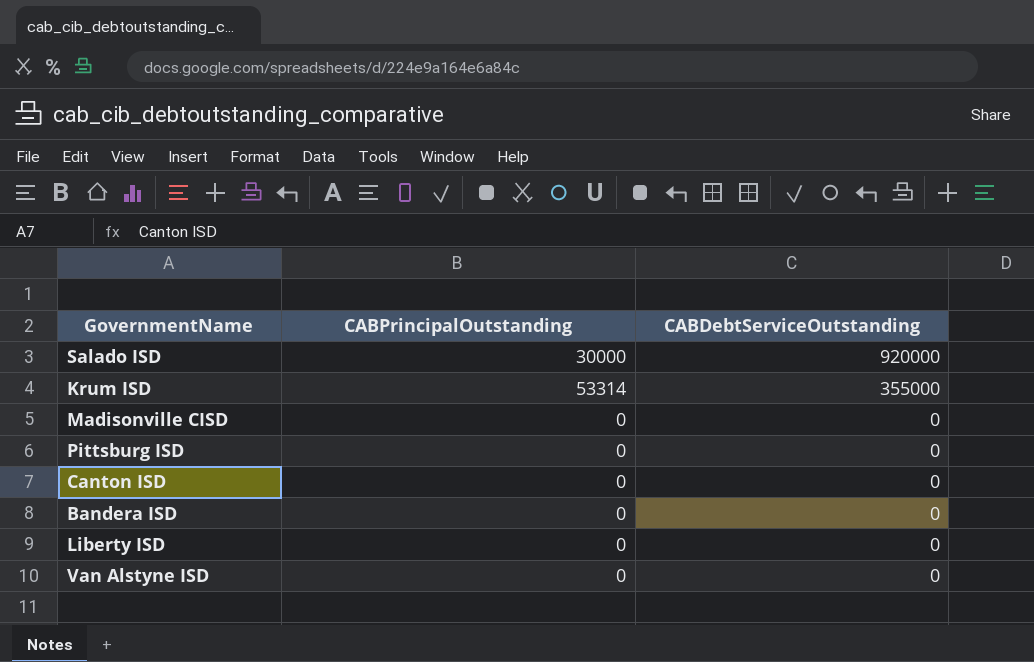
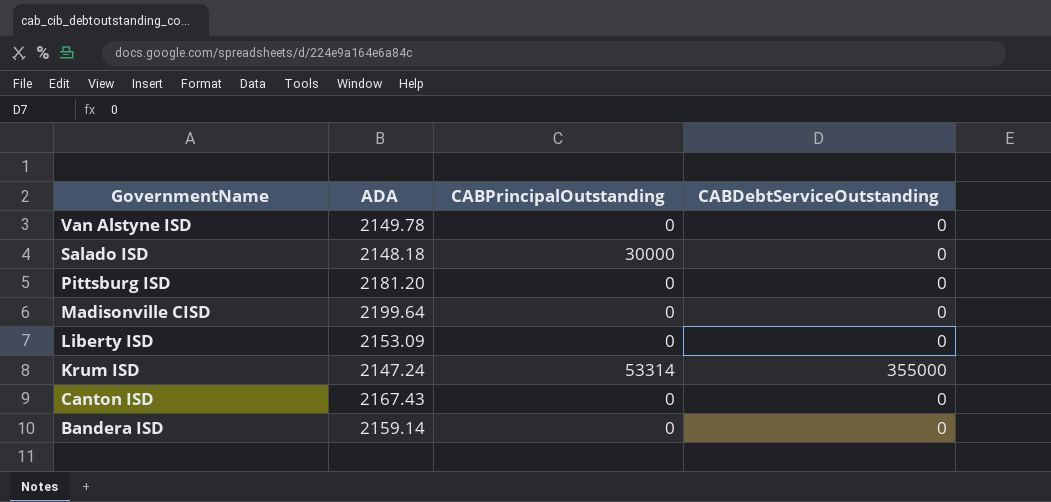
row order: CABDebtServiceOutstanding descending -> GovernmentName descending
column ADA | position: none -> 2
Salado ISD | CABDebtServiceOutstanding: 920000 -> 0

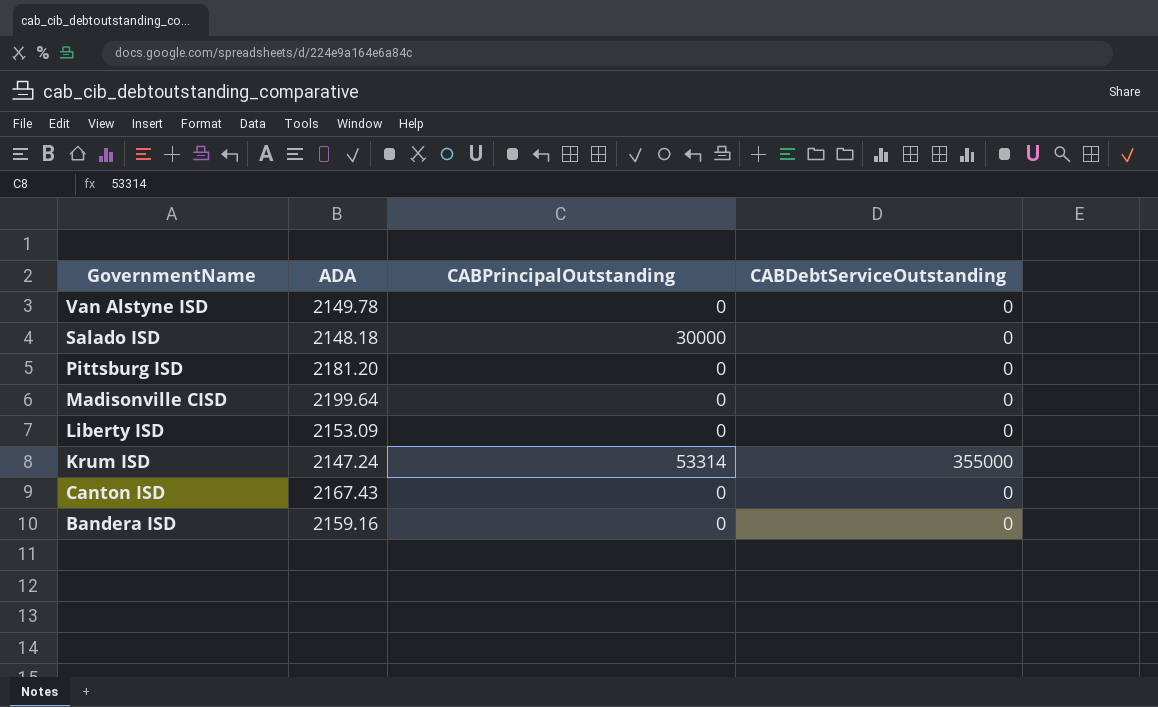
Bandera ISD | ADA: 2159.14 -> 2159.16

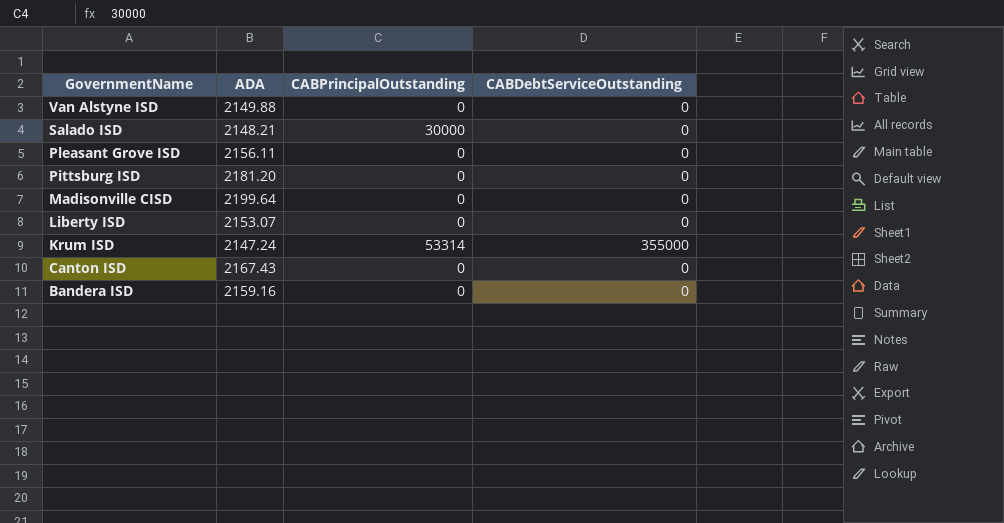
Van Alstyne ISD | ADA: 2149.78 -> 2149.88
Salado ISD | ADA: 2148.18 -> 2148.21
row Pleasant Grove ISD: none -> 2156.11 | 0 | 0
Liberty ISD | ADA: 2153.09 -> 2153.07

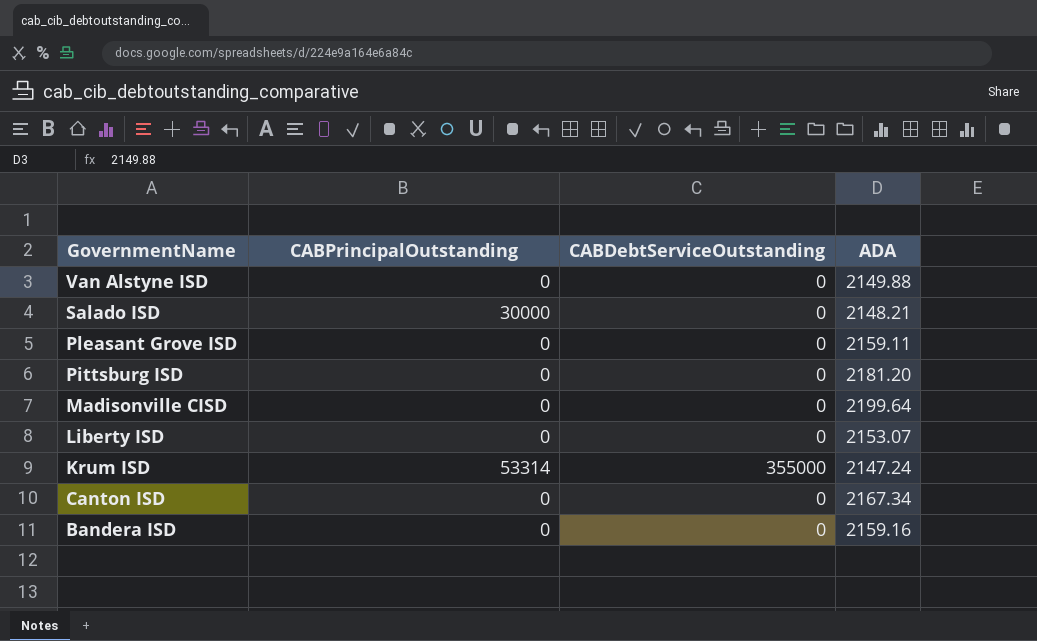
column ADA | position: 2 -> 4
Pleasant Grove ISD | ADA: 2156.11 -> 2159.11
Canton ISD | ADA: 2167.43 -> 2167.34

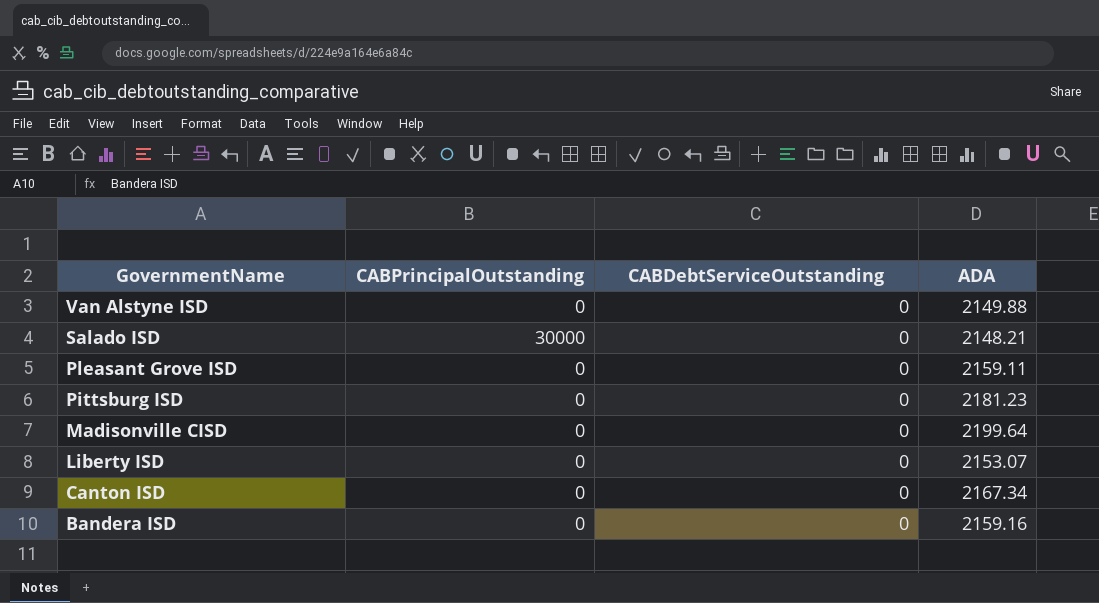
row Krum ISD: 53314 | 355000 | 2147.24 -> none
Pittsburg ISD | ADA: 2181.20 -> 2181.23

